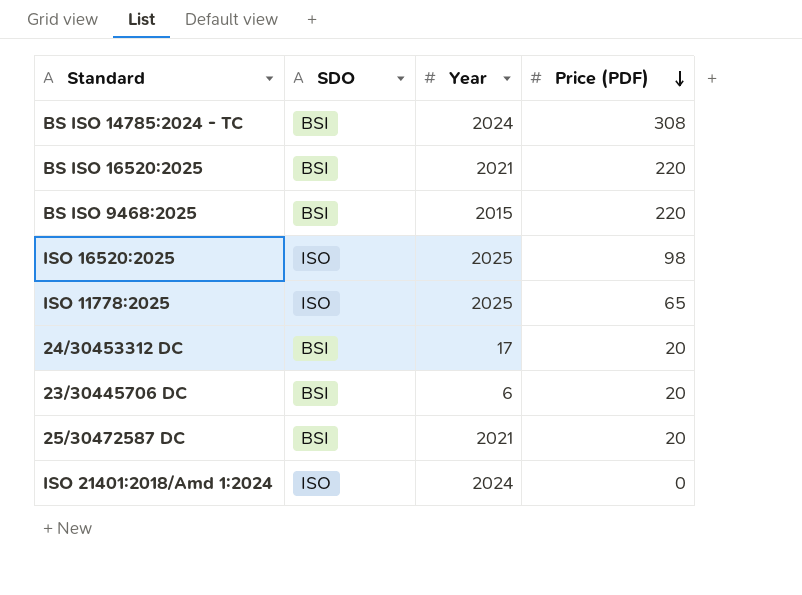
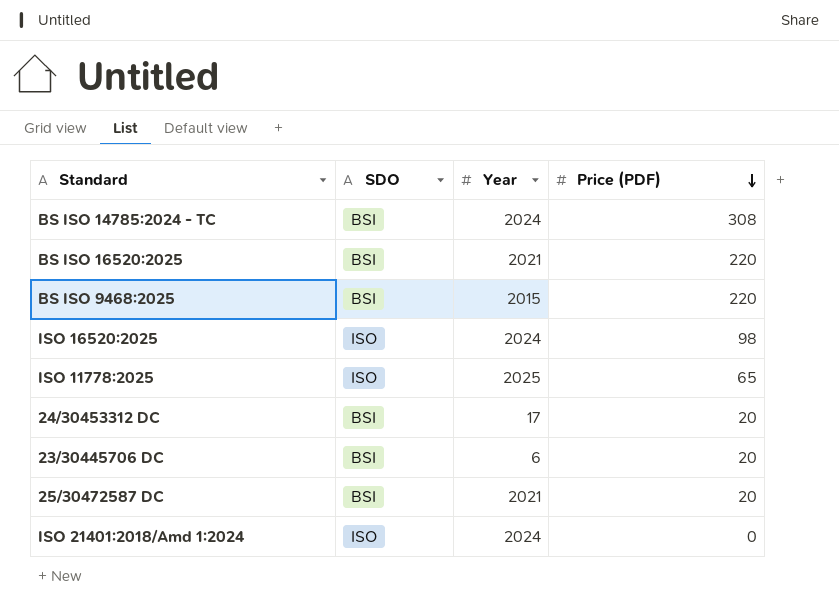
ISO 16520:2025 | Year: 2025 -> 2024

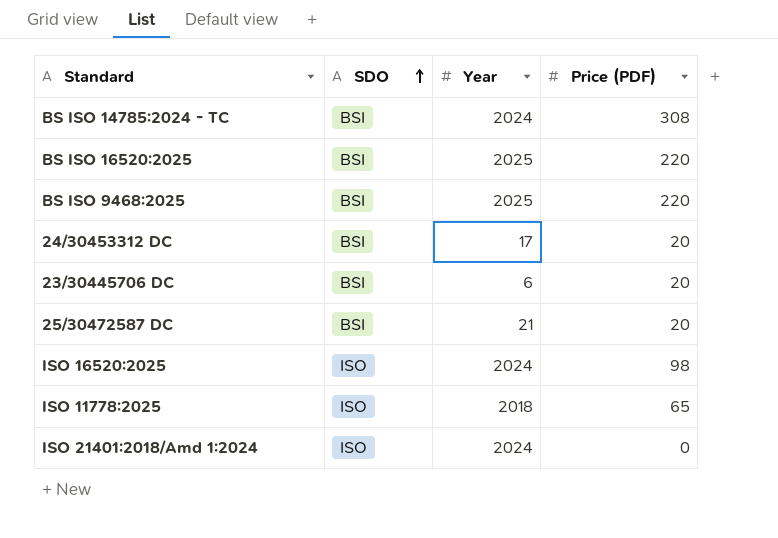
row order: Price (PDF) descending -> SDO ascending
BS ISO 16520:2025 | Year: 2021 -> 2025
BS ISO 9468:2025 | Year: 2015 -> 2025
25/30472587 DC | Year: 2021 -> 21
ISO 11778:2025 | Year: 2025 -> 2018

